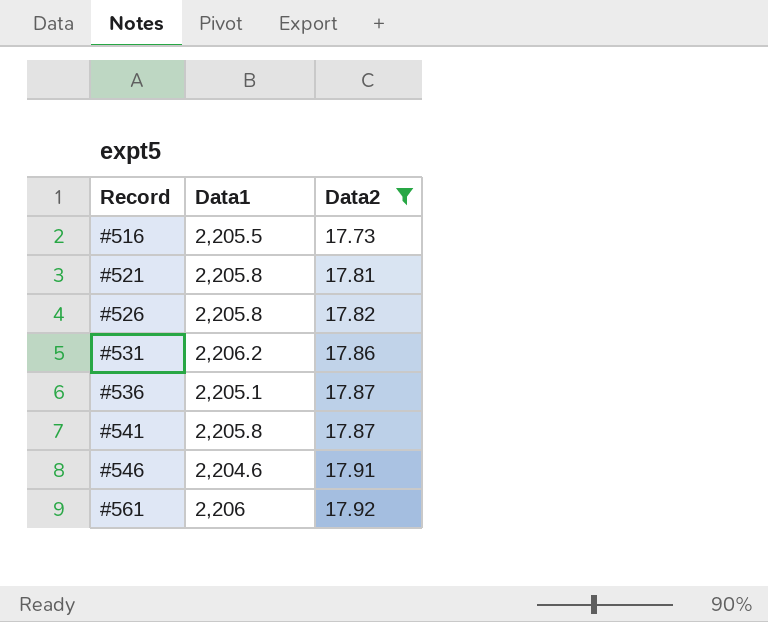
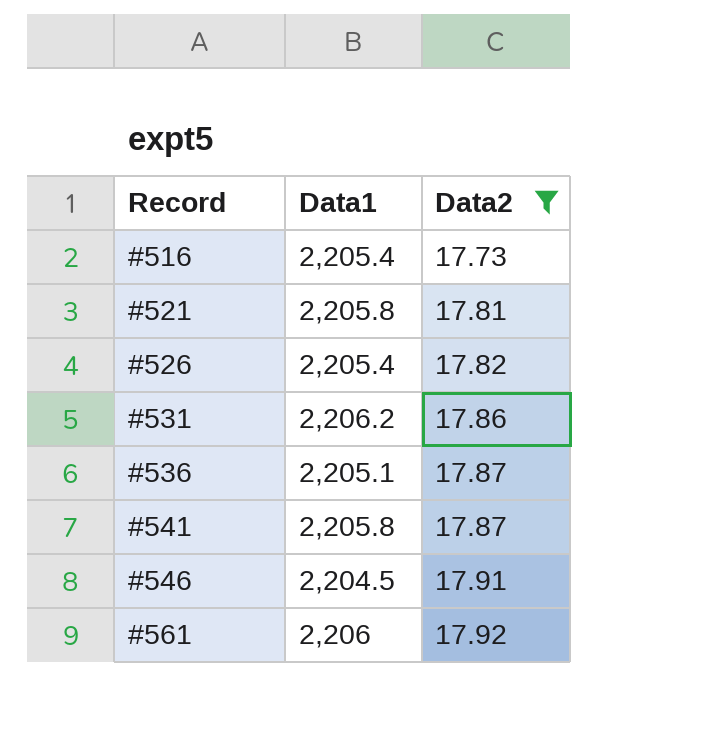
#516 | Data1: 2,205.5 -> 2,205.4
#526 | Data1: 2,205.8 -> 2,205.4
#546 | Data1: 2,204.6 -> 2,204.5

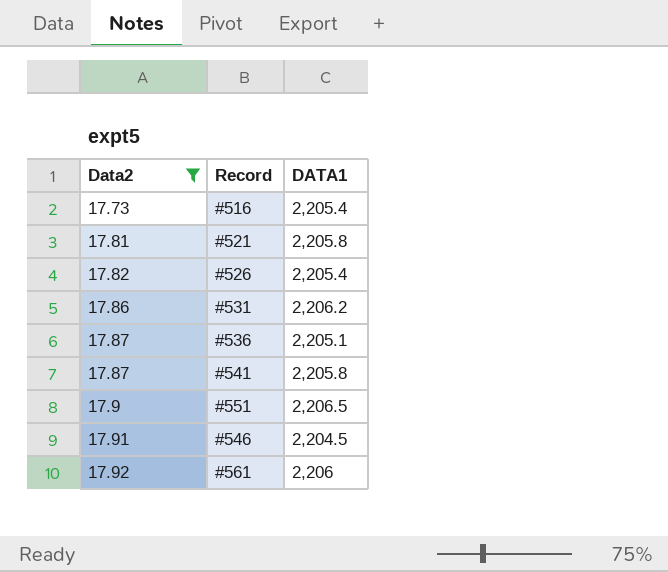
column Data2 | position: 3 -> 1
column name: Data1 -> DATA1
row #551: none -> 17.9 | 2,206.5

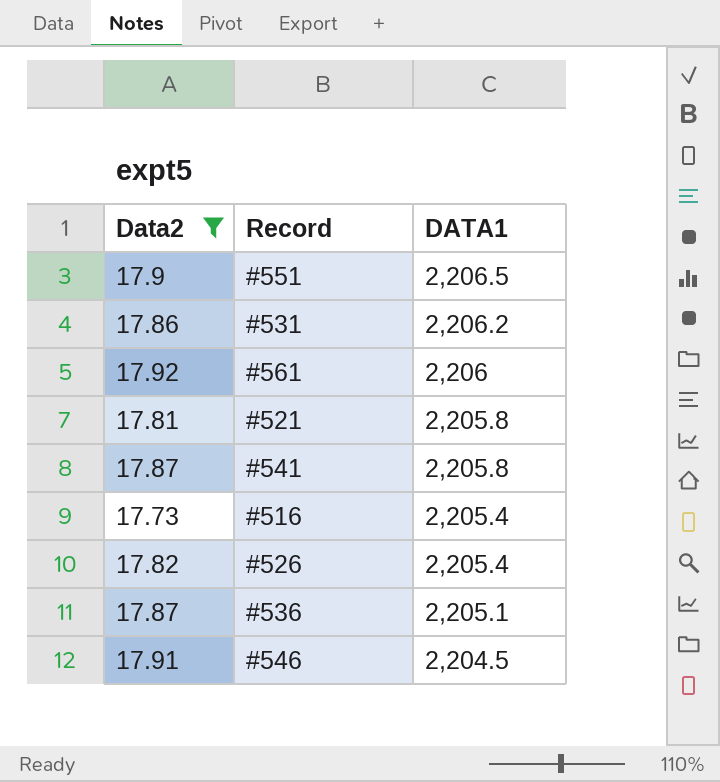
row order: Data2 ascending -> DATA1 descending

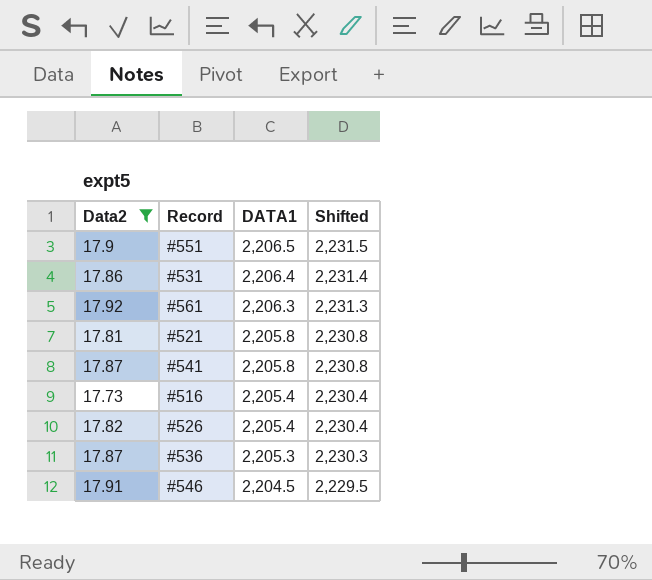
column Shifted | formula: none -> [DATA1] + 25
#531 | DATA1: 2,206.2 -> 2,206.4
#561 | DATA1: 2,206 -> 2,206.3
#536 | DATA1: 2,205.1 -> 2,205.3

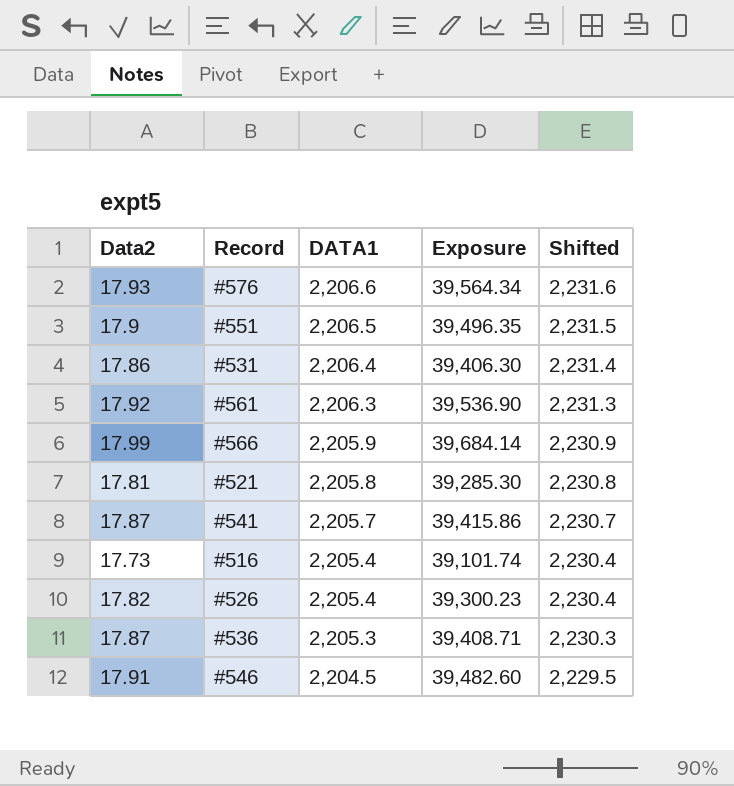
filter: Data2 <= 17.92 -> none
column Exposure | formula: none -> [Data2] * [DATA1]
#541 | DATA1: 2,205.8 -> 2,205.7
#541 | Shifted: 2,230.8 -> 2,230.7

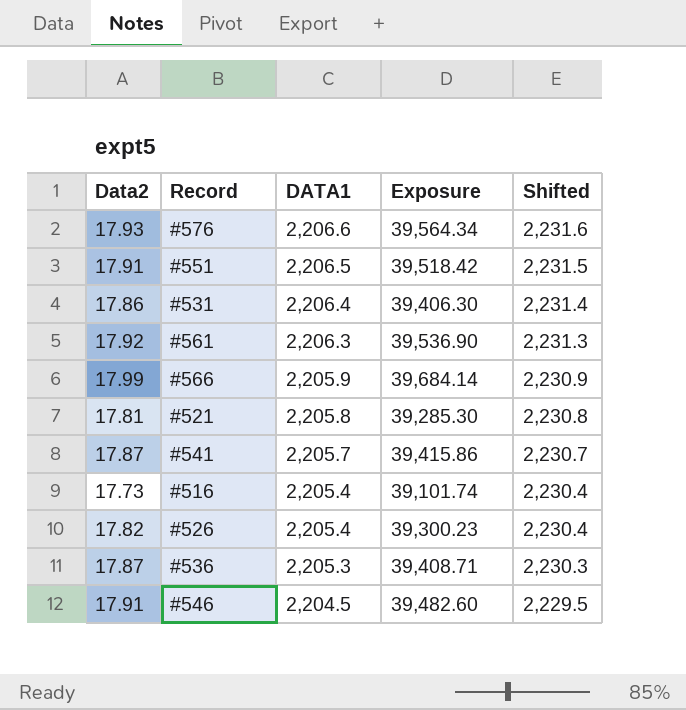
#551 | Data2: 17.9 -> 17.91
#551 | Exposure: 39,496.35 -> 39,518.42

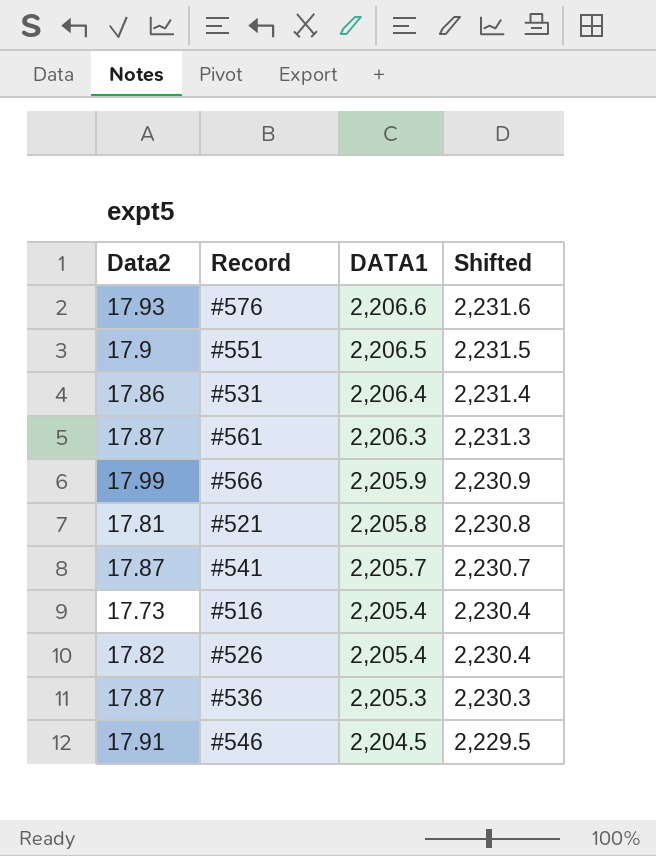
column Exposure | formula: [Data2] * [DATA1] -> none
#551 | Data2: 17.91 -> 17.9
#561 | Data2: 17.92 -> 17.87

